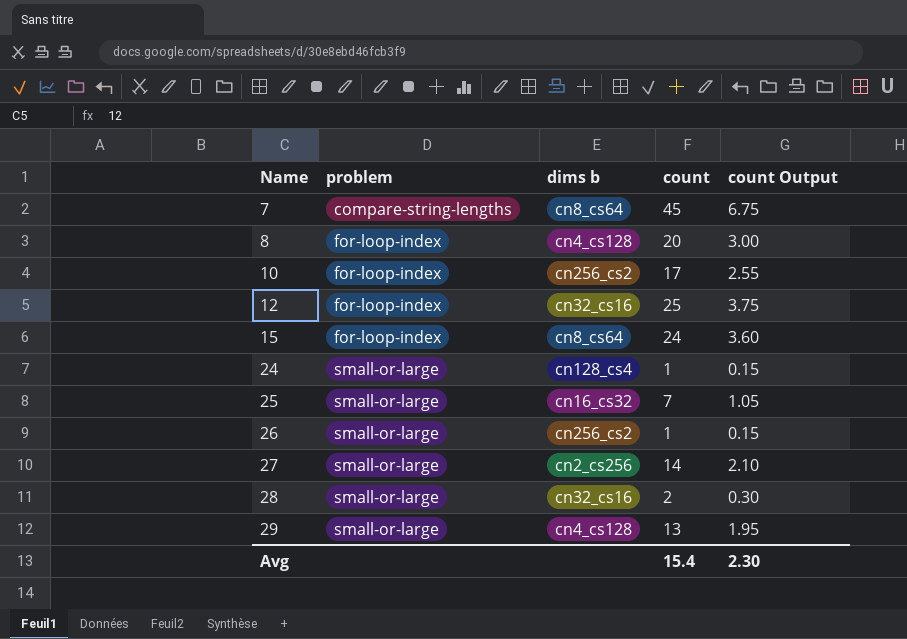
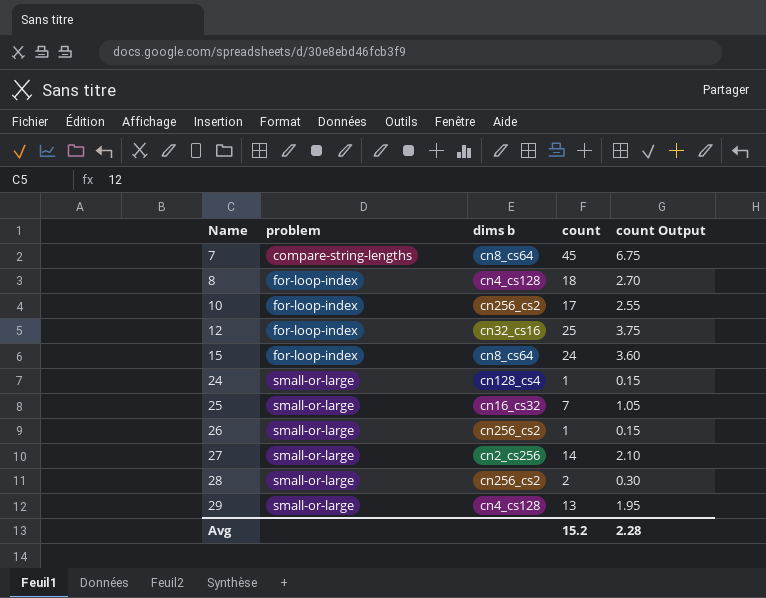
8 | count: 20 -> 18
8 | count Output: 3.00 -> 2.70
28 | dims b: cn32_cs16 -> cn256_cs2
Avg | count: 15.4 -> 15.2
Avg | count Output: 2.30 -> 2.28

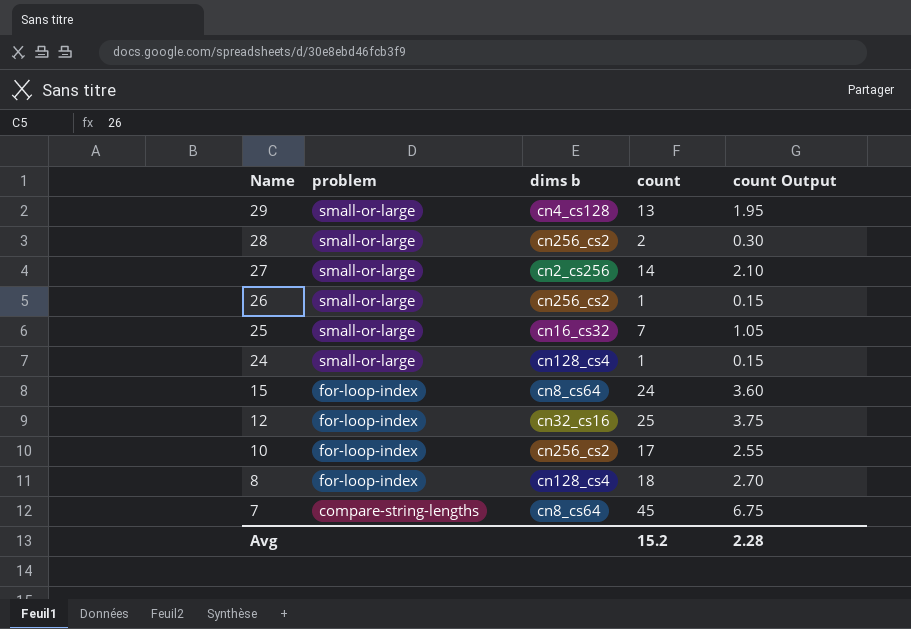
row order: Name ascending -> Name descending
8 | dims b: cn4_cs128 -> cn128_cs4

